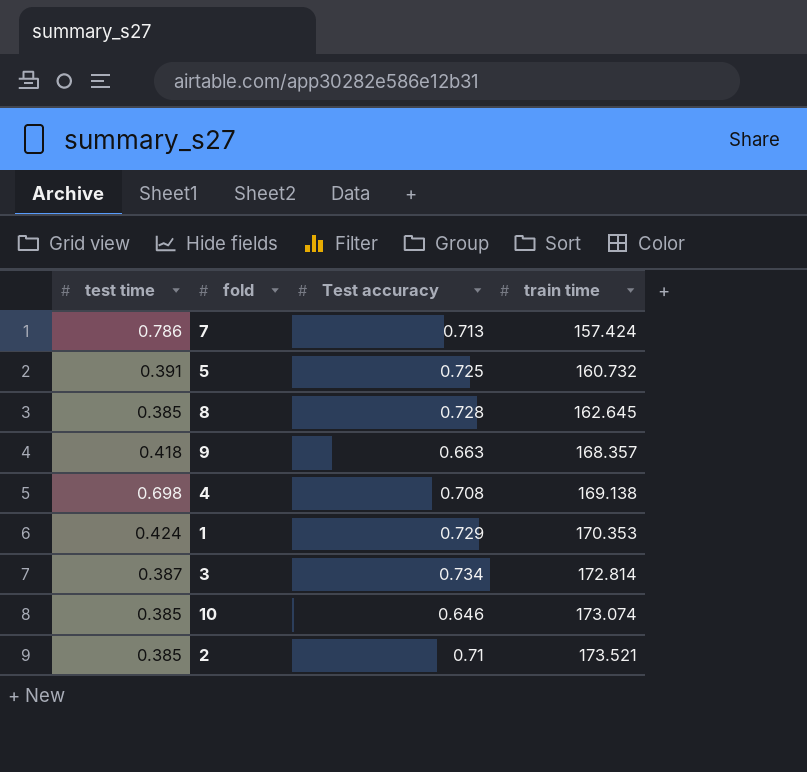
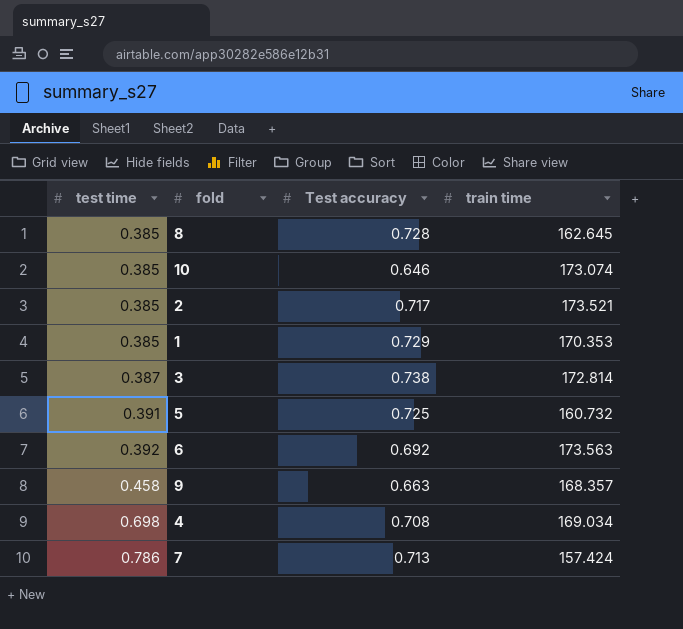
row order: train time ascending -> test time ascending
2 | Test accuracy: 0.71 -> 0.717
1 | test time: 0.424 -> 0.385
3 | Test accuracy: 0.734 -> 0.738
row 6: none -> 0.392 | 0.692 | 173.563
9 | test time: 0.418 -> 0.458
4 | train time: 169.138 -> 169.034

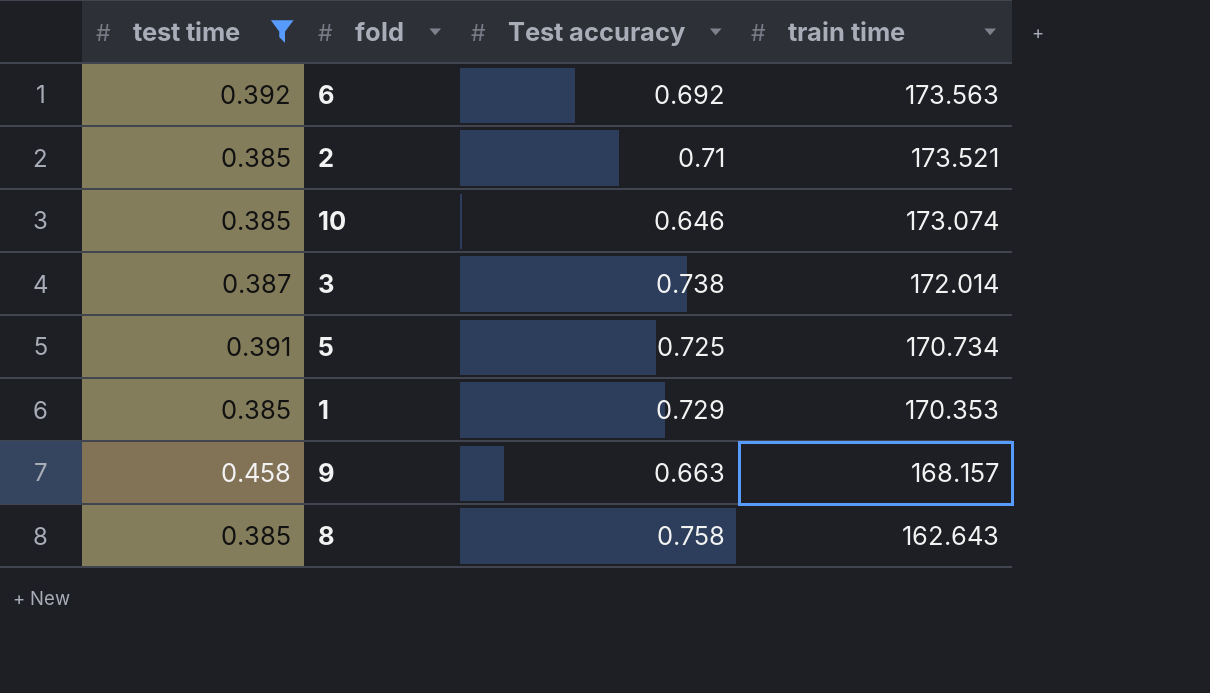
filter: none -> test time <= 0.458
row order: test time ascending -> train time descending
2 | Test accuracy: 0.717 -> 0.71
3 | train time: 172.814 -> 172.014
5 | train time: 160.732 -> 170.734
9 | train time: 168.357 -> 168.157
8 | Test accuracy: 0.728 -> 0.758
8 | train time: 162.645 -> 162.643

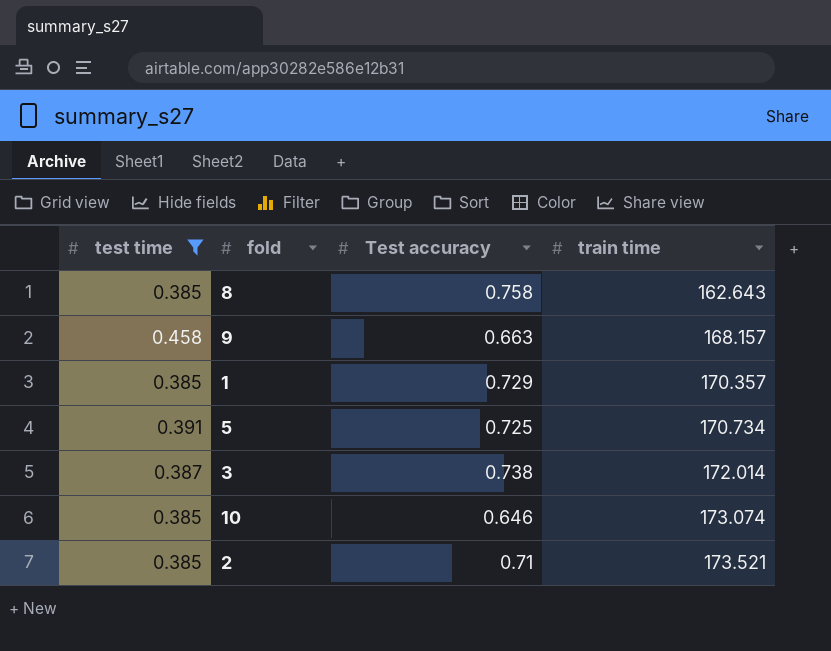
row order: train time descending -> train time ascending
row 6: 0.392 | 0.692 | 173.563 -> none
1 | train time: 170.353 -> 170.357

